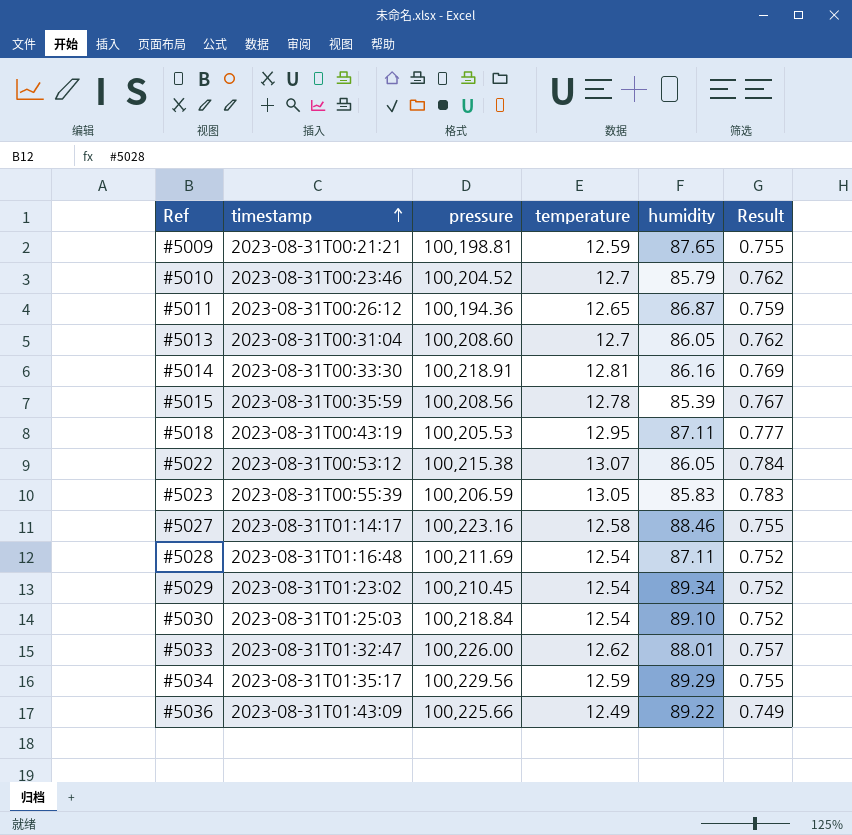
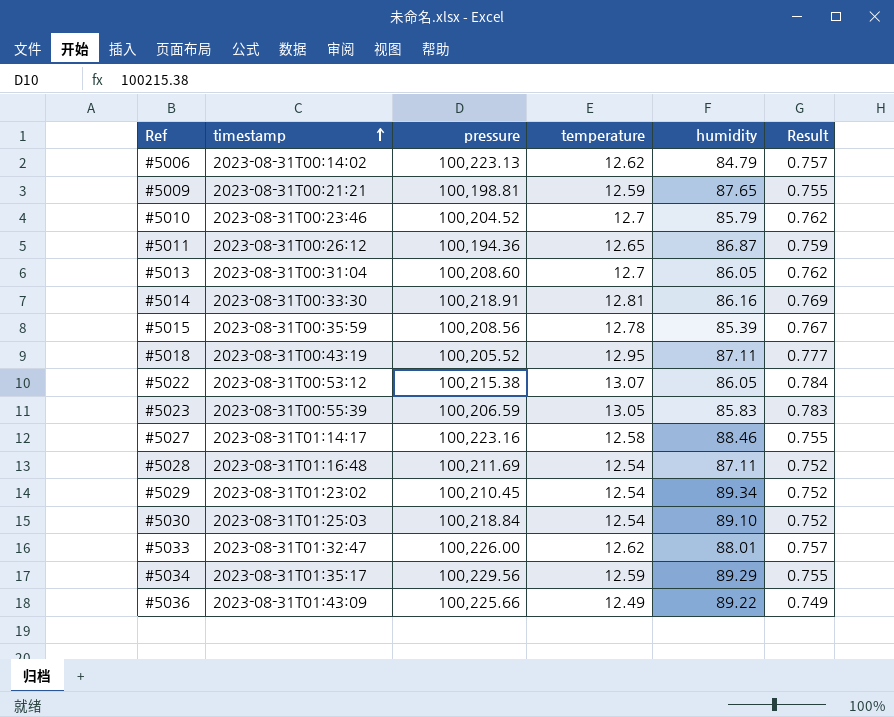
row #5006: none -> 2023-08-31T00:14:02 | 100,223.13 | 12.62 | 84.79 | 0.757
#5018 | pressure: 100,205.53 -> 100,205.52

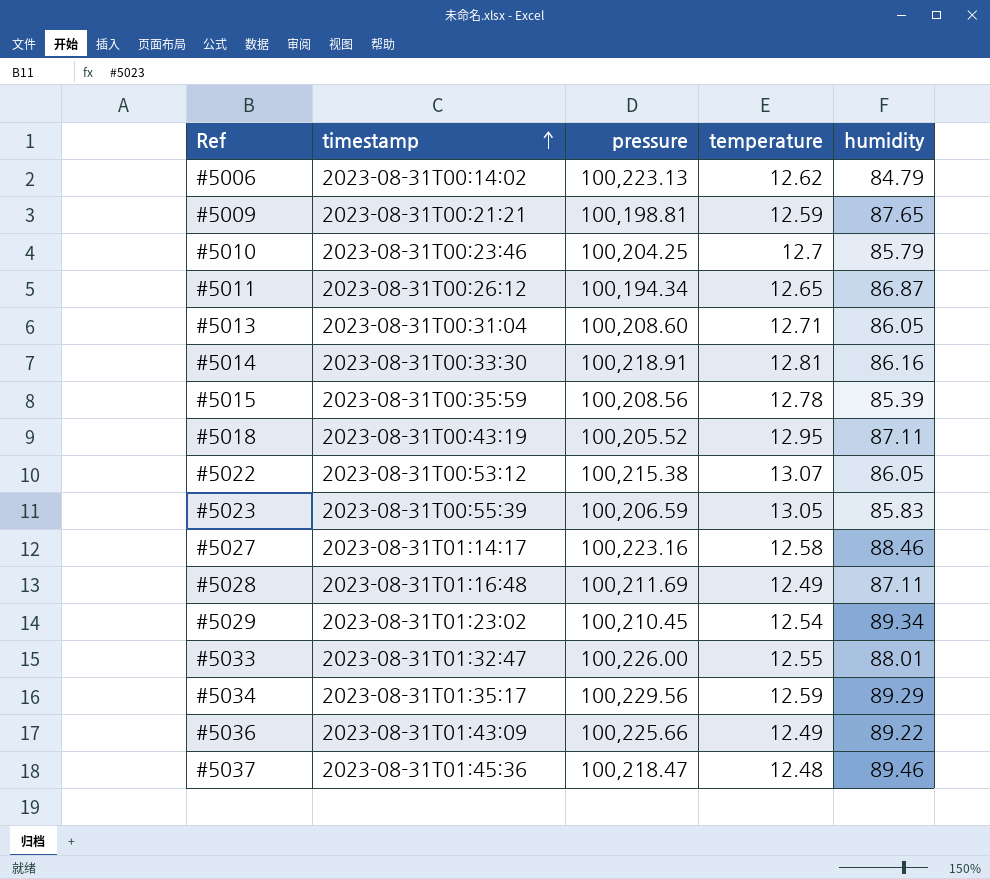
column Result | formula: [temperature] * 0.06 -> none
row #5030: 2023-08-31T01:25:03 | 100,218.84 | 12.54 | 89.10 | 0.752 -> none
#5010 | pressure: 100,204.52 -> 100,204.25
#5011 | pressure: 100,194.36 -> 100,194.34
#5013 | temperature: 12.7 -> 12.71
#5028 | temperature: 12.54 -> 12.49
#5033 | temperature: 12.62 -> 12.55
row #5037: none -> 2023-08-31T01:45:36 | 100,218.47 | 12.48 | 89.46

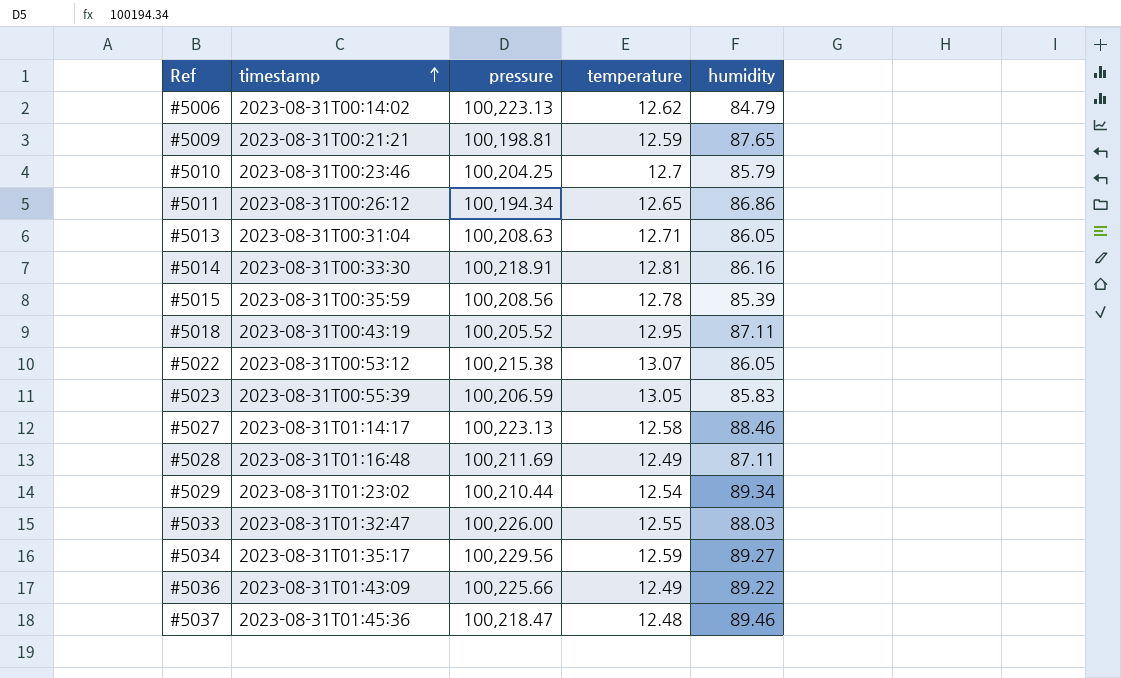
#5011 | humidity: 86.87 -> 86.86
#5013 | pressure: 100,208.60 -> 100,208.63
#5027 | pressure: 100,223.16 -> 100,223.13
#5029 | pressure: 100,210.45 -> 100,210.44
#5033 | humidity: 88.01 -> 88.03
#5034 | humidity: 89.29 -> 89.27

